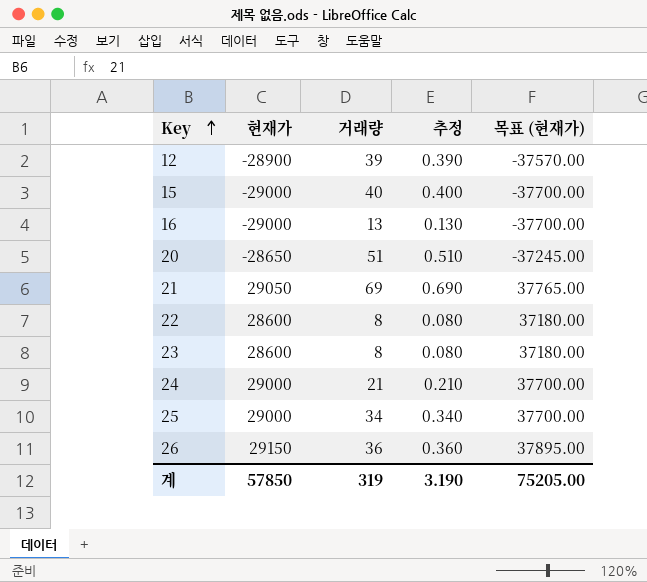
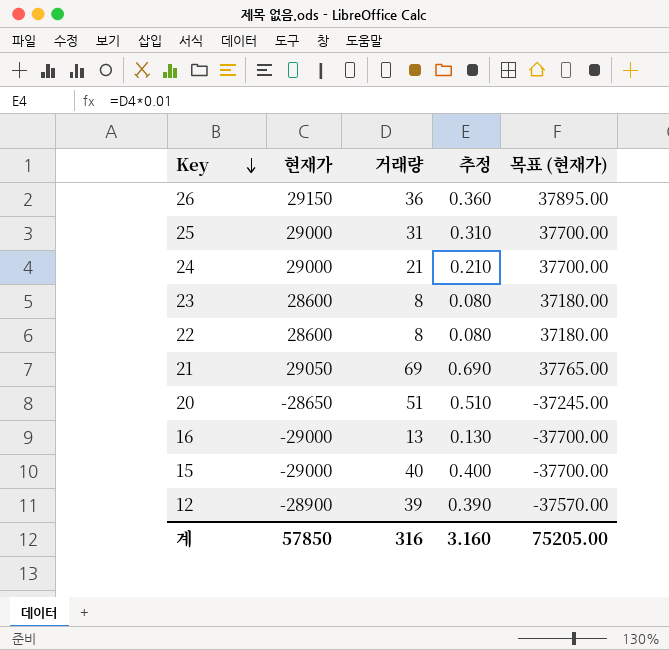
row order: Key ascending -> Key descending
25 | 거래량: 34 -> 31
25 | 추정: 0.340 -> 0.310
계 | 거래량: 319 -> 316
계 | 추정: 3.190 -> 3.160

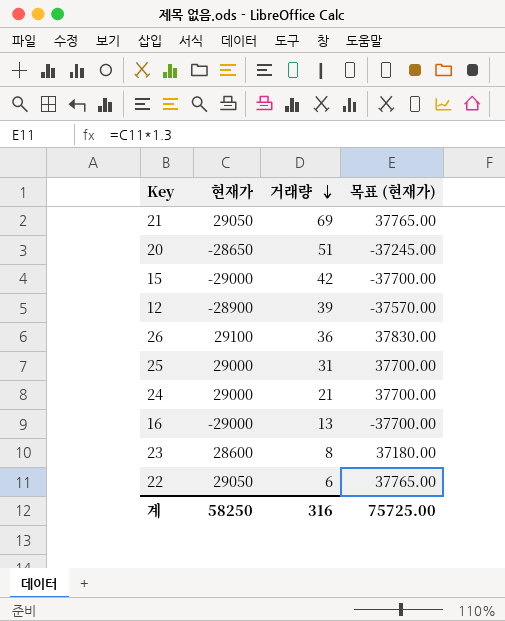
row order: Key descending -> 거래량 descending
column 추정 | formula: [거래량] * 0.01 -> none
15 | 거래량: 40 -> 42
26 | 현재가: 29150 -> 29100
26 | 목표 (현재가): 37895.00 -> 37830.00
22 | 현재가: 28600 -> 29050
22 | 거래량: 8 -> 6
22 | 목표 (현재가): 37180.00 -> 37765.00
계 | 현재가: 57850 -> 58250
계 | 목표 (현재가): 75205.00 -> 75725.00

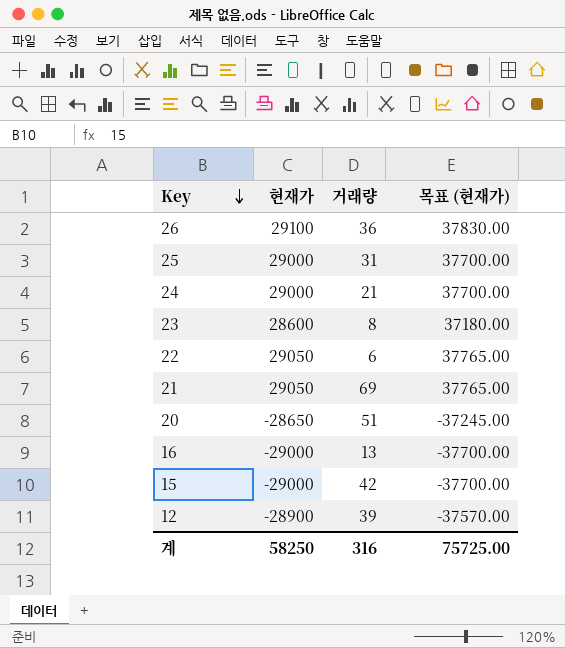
row order: 거래량 descending -> Key descending

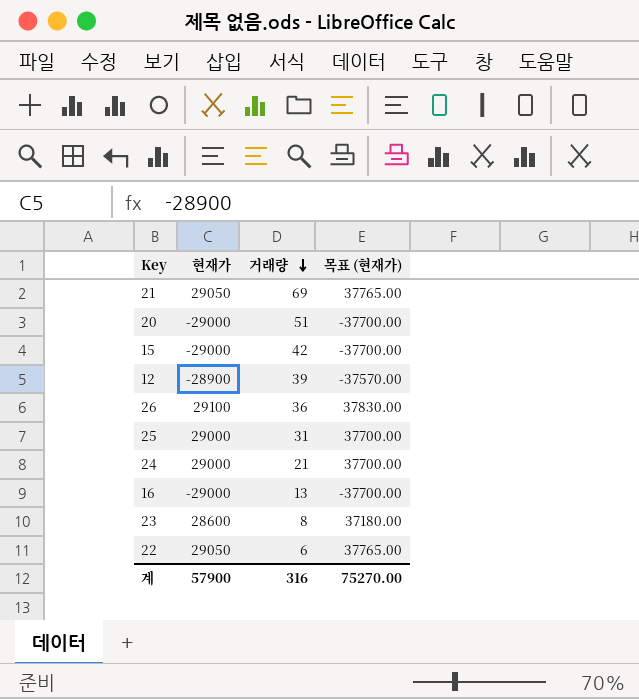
row order: Key descending -> 거래량 descending
20 | 현재가: -28650 -> -29000
20 | 목표 (현재가): -37245.00 -> -37700.00
계 | 현재가: 58250 -> 57900
계 | 목표 (현재가): 75725.00 -> 75270.00

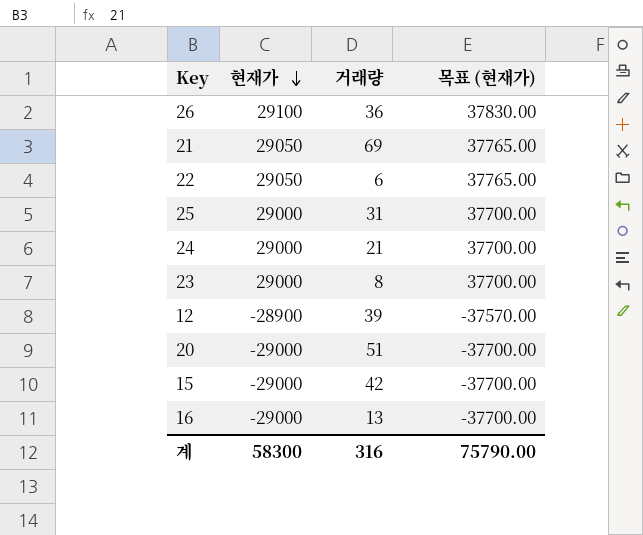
row order: 거래량 descending -> 현재가 descending
23 | 현재가: 28600 -> 29000
23 | 목표 (현재가): 37180.00 -> 37700.00
계 | 현재가: 57900 -> 58300
계 | 목표 (현재가): 75270.00 -> 75790.00

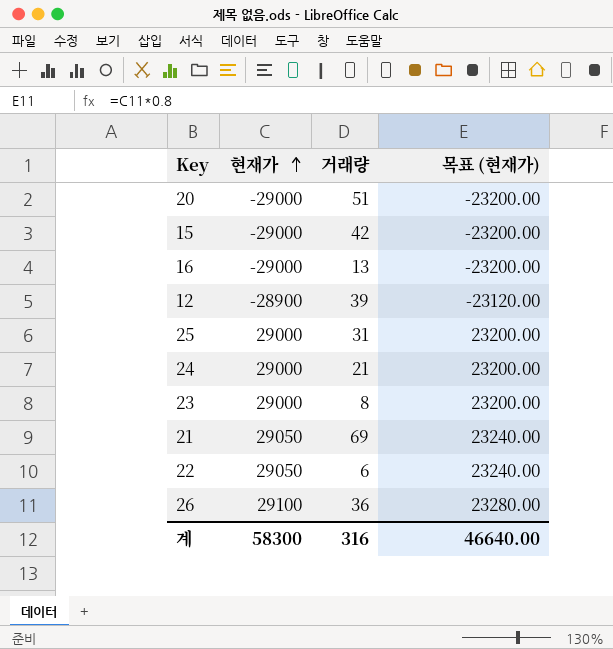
row order: 현재가 descending -> 현재가 ascending
column 목표 (현재가) | formula: [현재가] * 1.3 -> [현재가] * 0.8
계 | 목표 (현재가): 75790.00 -> 46640.00

